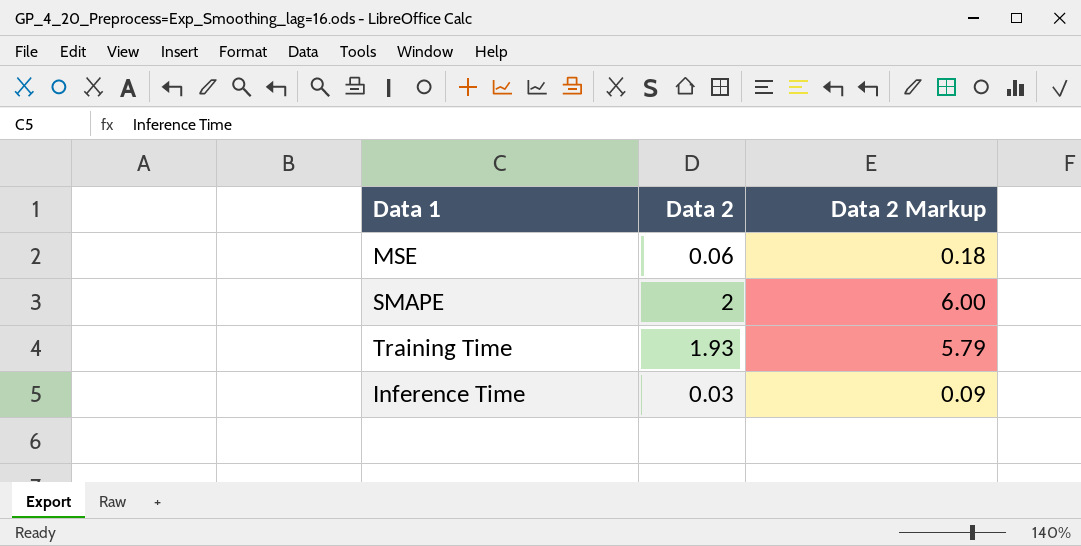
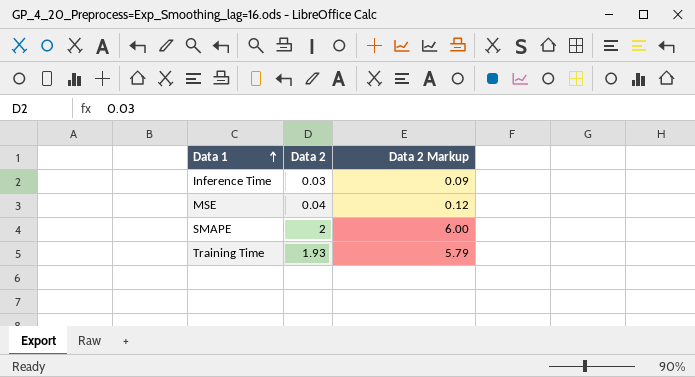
row order: none -> Data 1 ascending
MSE | Data 2: 0.06 -> 0.04
MSE | Data 2 Markup: 0.18 -> 0.12

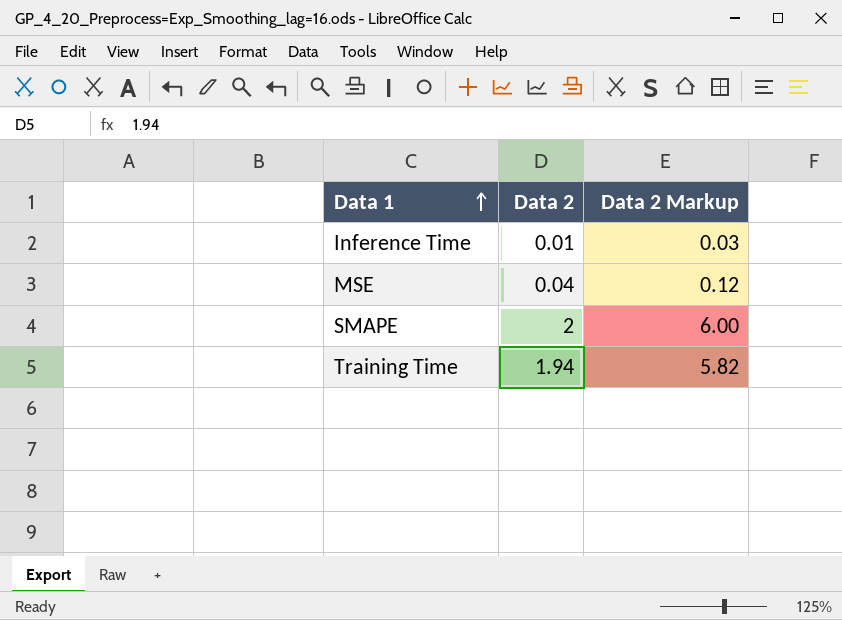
Inference Time | Data 2: 0.03 -> 0.01
Inference Time | Data 2 Markup: 0.09 -> 0.03
Training Time | Data 2: 1.93 -> 1.94
Training Time | Data 2 Markup: 5.79 -> 5.82

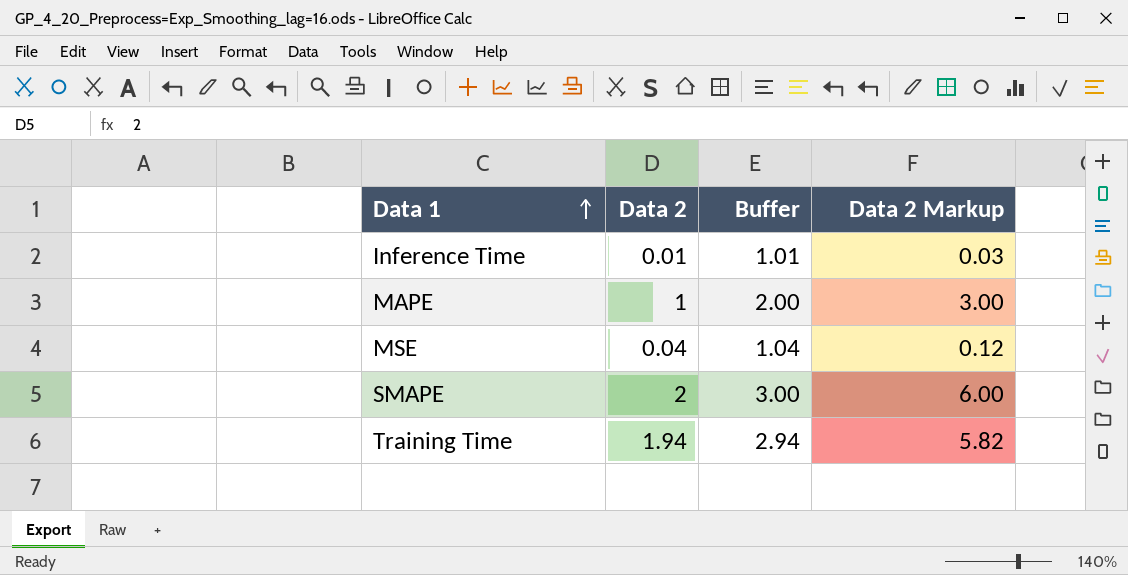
column Buffer | formula: none -> [Data 2] + 1
row MAPE: none -> 1 | 2.00 | 3.00

